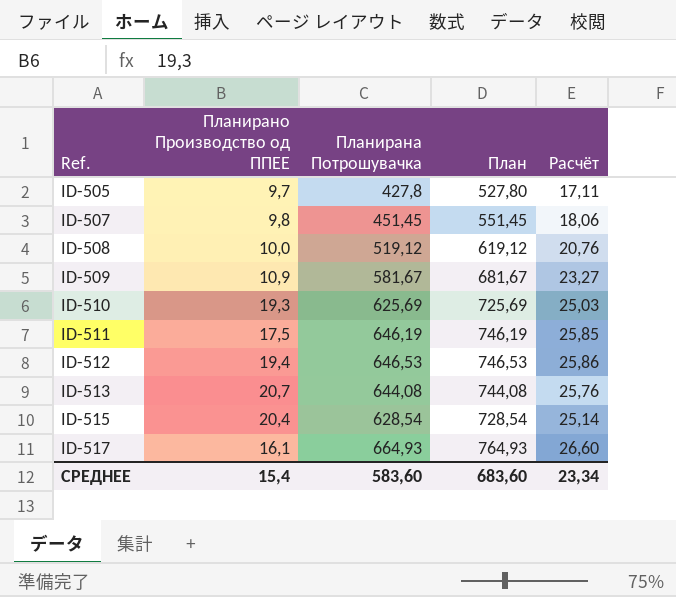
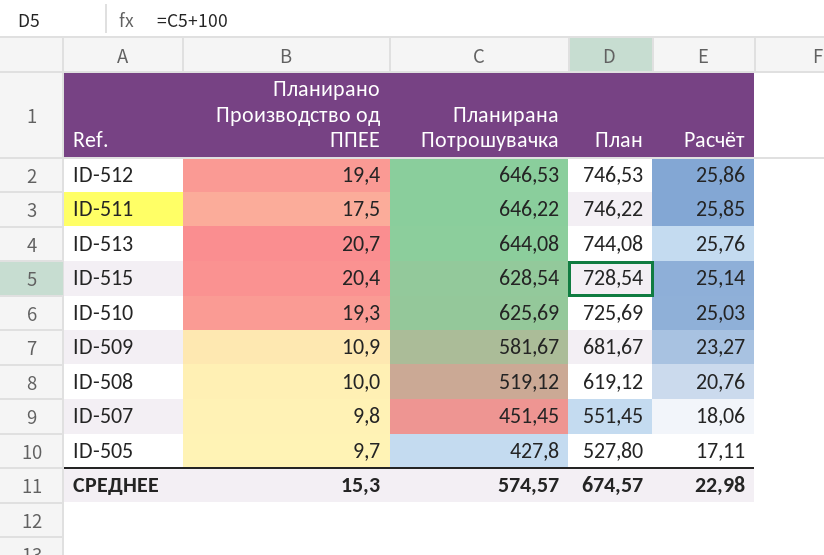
row order: Ref. ascending -> Планирана Потрошувачка descending
row ID-517: 16,1 | 664,93 | 764,93 | 26,60 -> none
ID-511 | Планирана Потрошувачка: 646,19 -> 646,22
ID-511 | План: 746,19 -> 746,22
СРЕДНЕЕ | Планирано Производство од ППЕЕ: 15,4 -> 15,3
СРЕДНЕЕ | Планирана Потрошувачка: 583,60 -> 574,57
СРЕДНЕЕ | План: 683,60 -> 674,57
СРЕДНЕЕ | Расчёт: 23,34 -> 22,98

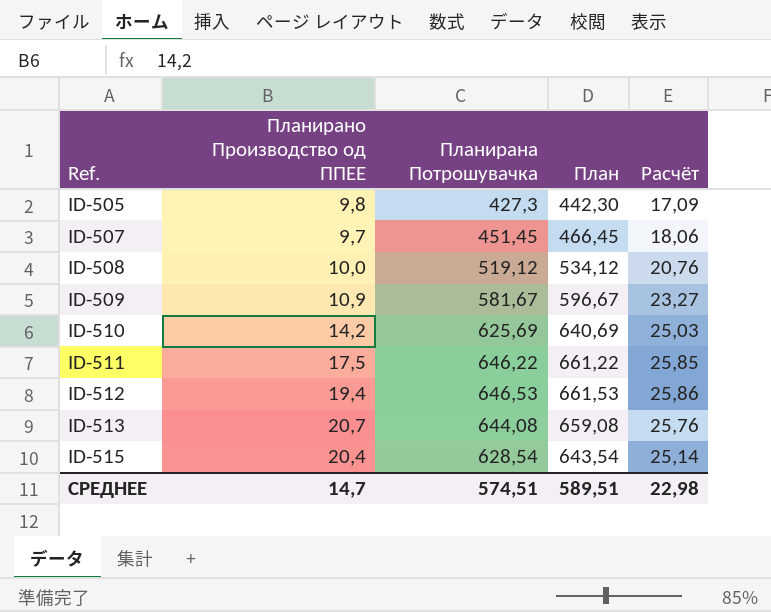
row order: Планирана Потрошувачка descending -> Ref. ascending
column План | formula: [Планирана Потрошувачка] + 100 -> [Планирана Потрошувачка] + 15
ID-505 | Планирано Производство од ППЕЕ: 9,7 -> 9,8
ID-505 | Планирана Потрошувачка: 427,8 -> 427,3
ID-505 | Расчёт: 17,11 -> 17,09
ID-507 | Планирано Производство од ППЕЕ: 9,8 -> 9,7
ID-510 | Планирано Производство од ППЕЕ: 19,3 -> 14,2
СРЕДНЕЕ | Планирано Производство од ППЕЕ: 15,3 -> 14,7
СРЕДНЕЕ | Планирана Потрошувачка: 574,57 -> 574,51
СРЕДНЕЕ | План: 674,57 -> 589,51

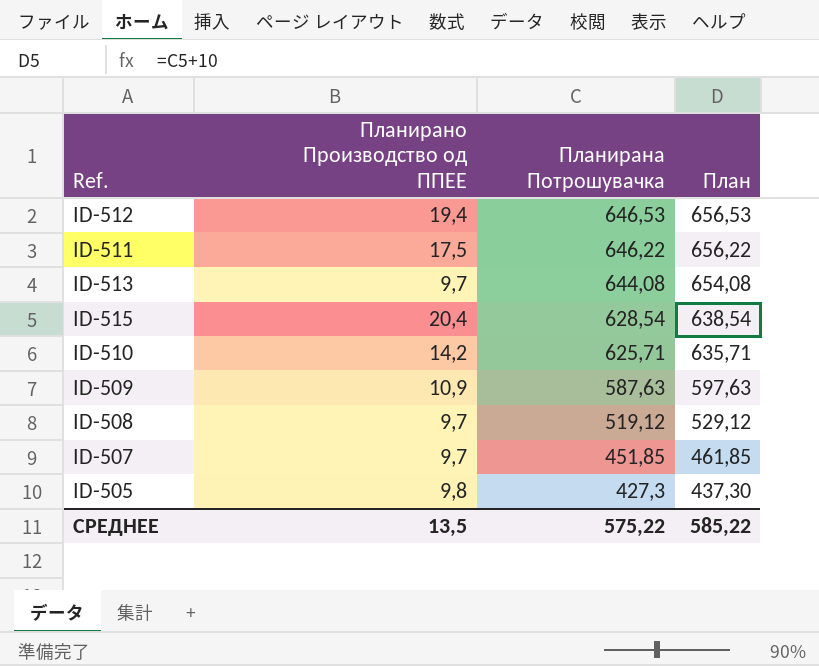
row order: Ref. ascending -> Планирана Потрошувачка descending
column Расчёт | formula: [Планирана Потрошувачка] * 0,04 -> none
column План | formula: [Планирана Потрошувачка] + 15 -> [Планирана Потрошувачка] + 10
ID-513 | Планирано Производство од ППЕЕ: 20,7 -> 9,7
ID-510 | Планирана Потрошувачка: 625,69 -> 625,71
ID-509 | Планирана Потрошувачка: 581,67 -> 587,63
ID-508 | Планирано Производство од ППЕЕ: 10,0 -> 9,7
ID-507 | Планирана Потрошувачка: 451,45 -> 451,85
СРЕДНЕЕ | Планирано Производство од ППЕЕ: 14,7 -> 13,5
СРЕДНЕЕ | Планирана Потрошувачка: 574,51 -> 575,22
СРЕДНЕЕ | План: 589,51 -> 585,22

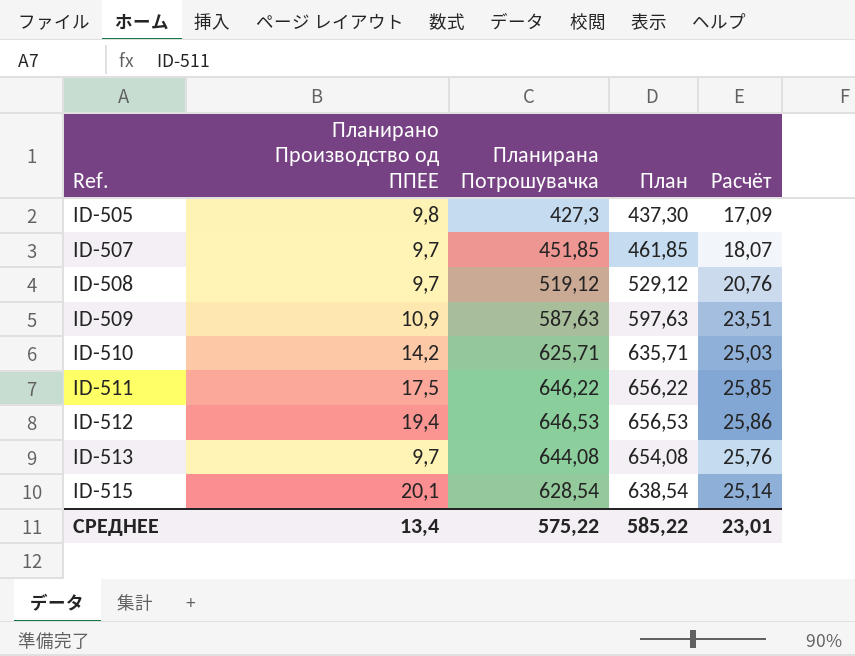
row order: Планирана Потрошувачка descending -> Ref. ascending
column Расчёт | formula: none -> [Планирана Потрошувачка] * 0,04
ID-515 | Планирано Производство од ППЕЕ: 20,4 -> 20,1
СРЕДНЕЕ | Планирано Производство од ППЕЕ: 13,5 -> 13,4

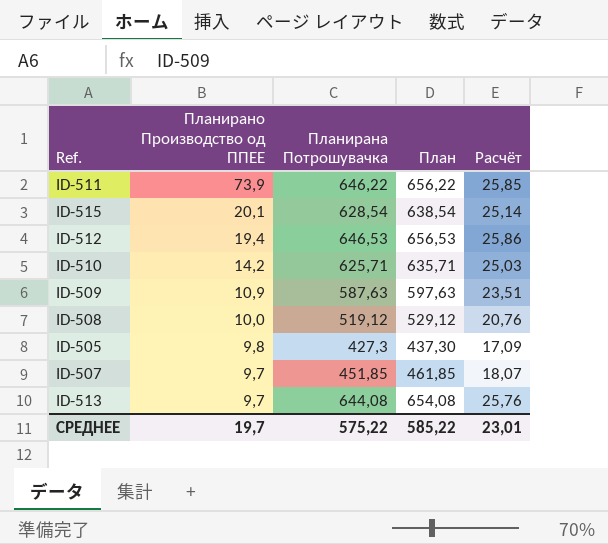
row order: Ref. ascending -> Планирано Производство од ППЕЕ descending
ID-511 | Планирано Производство од ППЕЕ: 17,5 -> 73,9
ID-508 | Планирано Производство од ППЕЕ: 9,7 -> 10,0
СРЕДНЕЕ | Планирано Производство од ППЕЕ: 13,4 -> 19,7

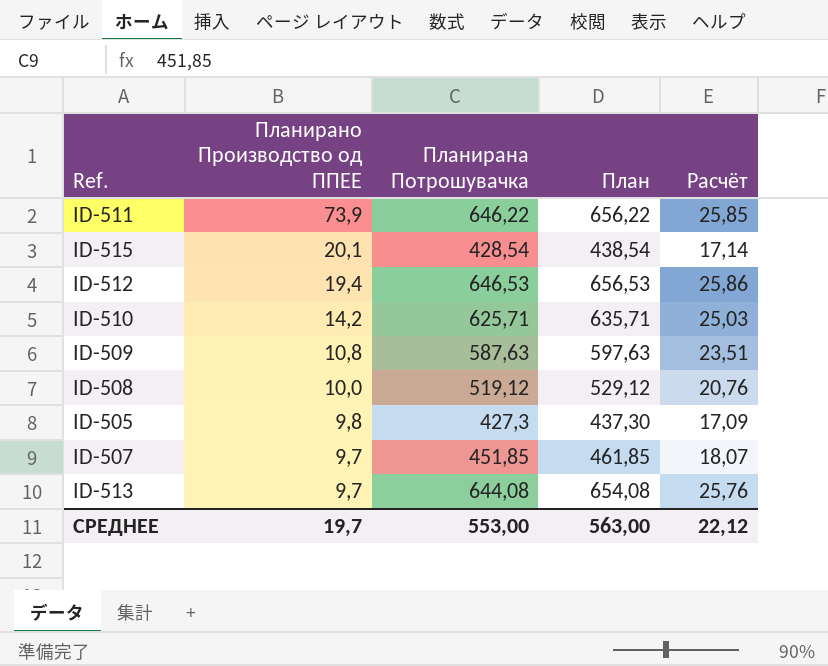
ID-515 | Планирана Потрошувачка: 628,54 -> 428,54
ID-515 | План: 638,54 -> 438,54
ID-515 | Расчёт: 25,14 -> 17,14
ID-509 | Планирано Производство од ППЕЕ: 10,9 -> 10,8
СРЕДНЕЕ | Планирана Потрошувачка: 575,22 -> 553,00
СРЕДНЕЕ | План: 585,22 -> 563,00
СРЕДНЕЕ | Расчёт: 23,01 -> 22,12

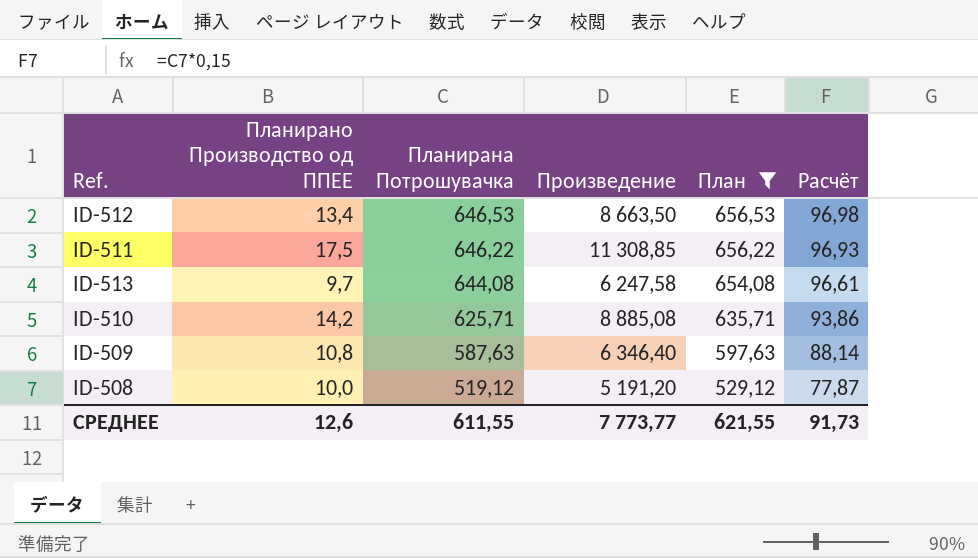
filter: none -> План >= 529,12
row order: Планирано Производство од ППЕЕ descending -> Планирана Потрошувачка descending
column Произведение | formula: none -> [Планирано Производство од ППЕЕ] * [Планирана Потрошувачка]
column Расчёт | formula: [Планирана Потрошувачка] * 0,04 -> [Планирана Потрошувачка] * 0,15
ID-512 | Планирано Производство од ППЕЕ: 19,4 -> 13,4
ID-511 | Планирано Производство од ППЕЕ: 73,9 -> 17,5
СРЕДНЕЕ | Планирано Производство од ППЕЕ: 19,7 -> 12,6
СРЕДНЕЕ | Планирана Потрошувачка: 553,00 -> 611,55
СРЕДНЕЕ | План: 563,00 -> 621,55
СРЕДНЕЕ | Расчёт: 22,12 -> 91,73

